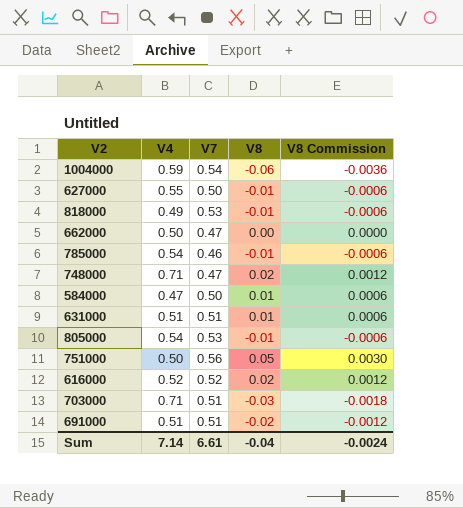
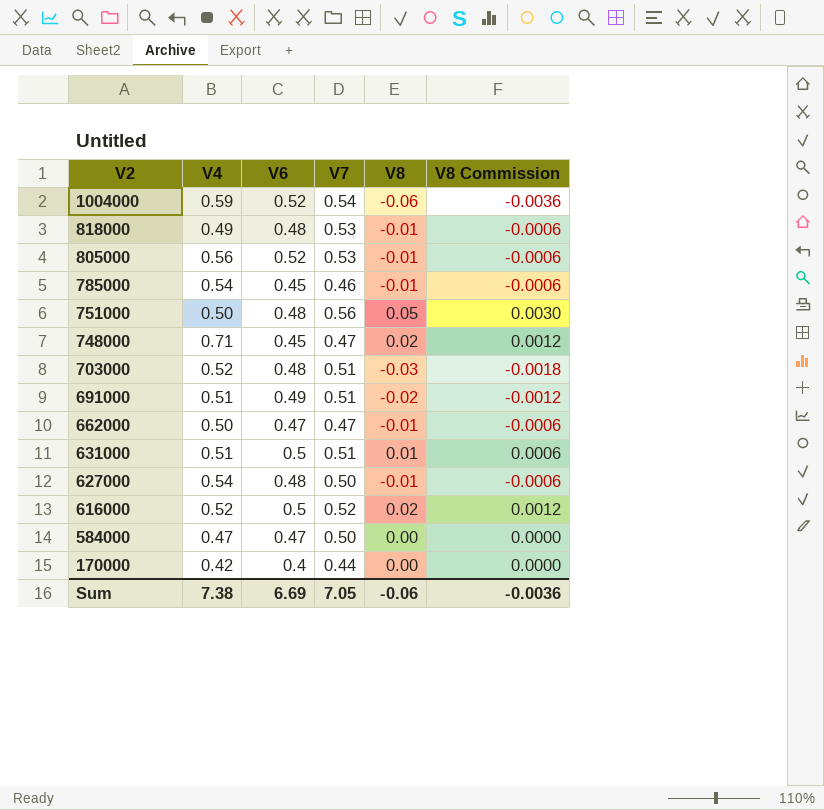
row order: none -> V2 descending
column V6 | position: none -> 3
805000 | V4: 0.54 -> 0.56
703000 | V4: 0.71 -> 0.52
662000 | V8: 0.00 -> -0.01
662000 | V8 Commission: 0.0000 -> -0.0006
627000 | V4: 0.55 -> 0.54
584000 | V8: 0.01 -> 0.00
584000 | V8 Commission: 0.0006 -> 0.0000
row 170000: none -> 0.42 | 0.4 | 0.44 | 0.00 | 0.0000
Sum | V4: 7.14 -> 7.38
Sum | V7: 6.61 -> 7.05
Sum | V8: -0.04 -> -0.06
Sum | V8 Commission: -0.0024 -> -0.0036

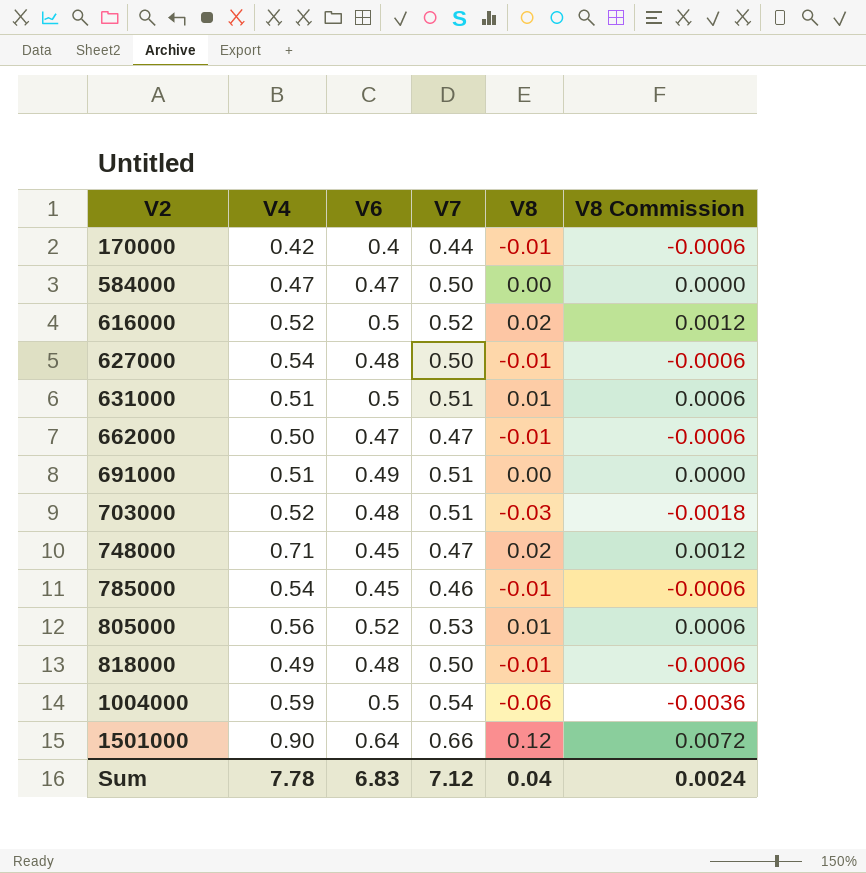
row order: V2 descending -> V2 ascending
row 751000: 0.50 | 0.48 | 0.56 | 0.05 | 0.0030 -> none
170000 | V8: 0.00 -> -0.01
170000 | V8 Commission: 0.0000 -> -0.0006
691000 | V8: -0.02 -> 0.00
691000 | V8 Commission: -0.0012 -> 0.0000
805000 | V8: -0.01 -> 0.01
805000 | V8 Commission: -0.0006 -> 0.0006
818000 | V7: 0.53 -> 0.50
1004000 | V6: 0.52 -> 0.5
row 1501000: none -> 0.90 | 0.64 | 0.66 | 0.12 | 0.0072
Sum | V4: 7.38 -> 7.78
Sum | V6: 6.69 -> 6.83
Sum | V7: 7.05 -> 7.12
Sum | V8: -0.06 -> 0.04
Sum | V8 Commission: -0.0036 -> 0.0024

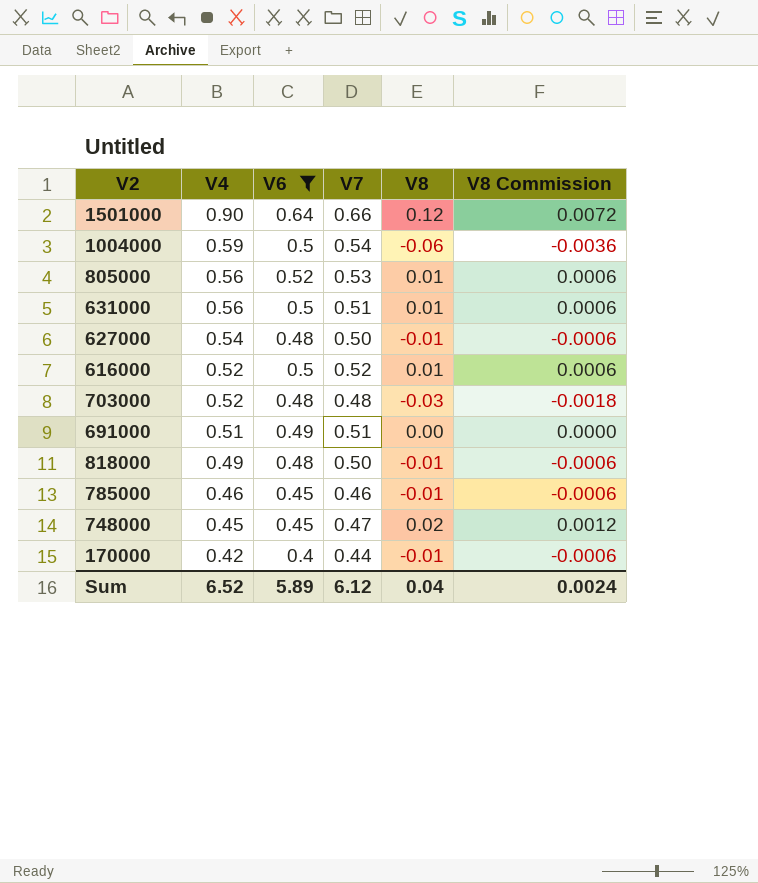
filter: none -> V6 != 0.47
row order: V2 ascending -> V4 descending
631000 | V4: 0.51 -> 0.56
616000 | V8: 0.02 -> 0.01
616000 | V8 Commission: 0.0012 -> 0.0006
703000 | V7: 0.51 -> 0.48
785000 | V4: 0.54 -> 0.46
748000 | V4: 0.71 -> 0.45
Sum | V4: 7.78 -> 6.52
Sum | V6: 6.83 -> 5.89
Sum | V7: 7.12 -> 6.12

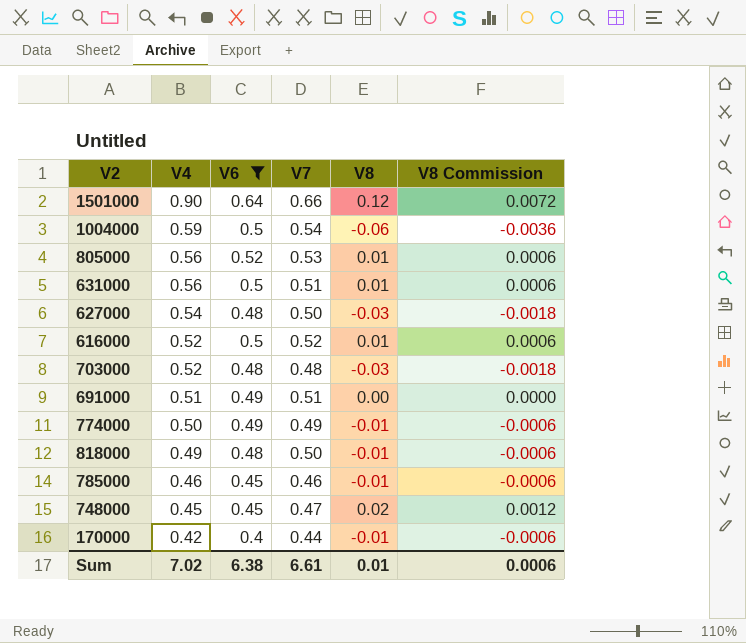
627000 | V8: -0.01 -> -0.03
627000 | V8 Commission: -0.0006 -> -0.0018
row 774000: none -> 0.50 | 0.49 | 0.49 | -0.01 | -0.0006
Sum | V4: 6.52 -> 7.02
Sum | V6: 5.89 -> 6.38
Sum | V7: 6.12 -> 6.61
Sum | V8: 0.04 -> 0.01
Sum | V8 Commission: 0.0024 -> 0.0006

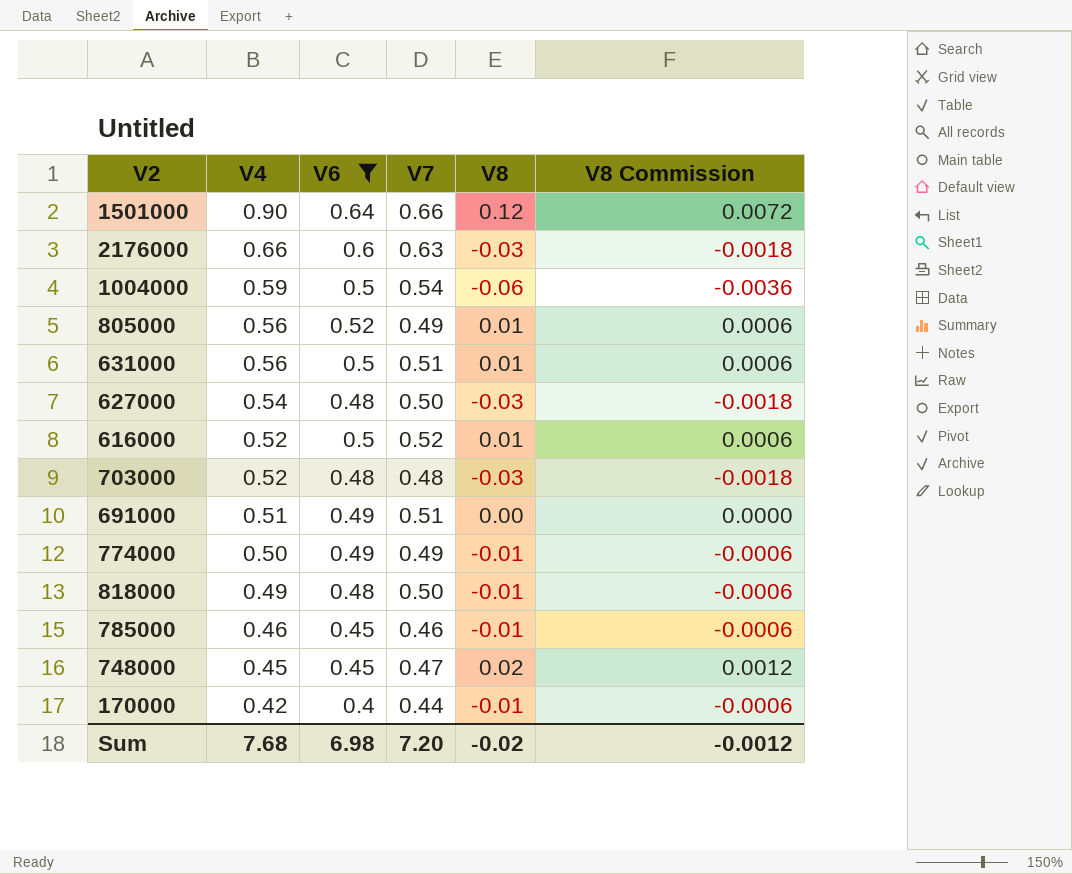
row 2176000: none -> 0.66 | 0.6 | 0.63 | -0.03 | -0.0018
805000 | V7: 0.53 -> 0.49
Sum | V4: 7.02 -> 7.68
Sum | V6: 6.38 -> 6.98
Sum | V7: 6.61 -> 7.20
Sum | V8: 0.01 -> -0.02
Sum | V8 Commission: 0.0006 -> -0.0012

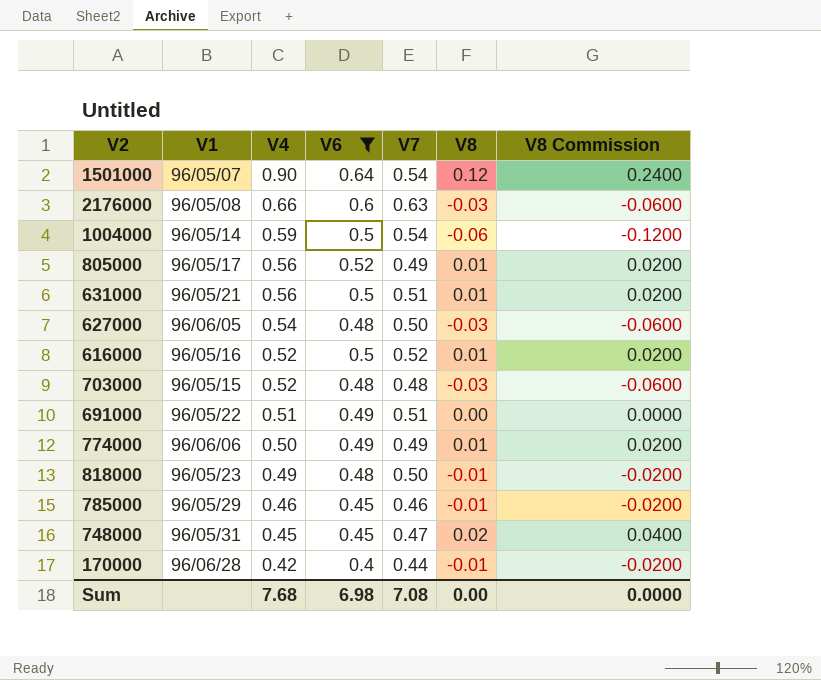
column V1 | position: none -> 2
column V8 Commission | formula: [V8] * 0.06 -> [V8] * 2
1501000 | V7: 0.66 -> 0.54
774000 | V8: -0.01 -> 0.01
Sum | V7: 7.20 -> 7.08
Sum | V8: -0.02 -> 0.00
Sum | V8 Commission: -0.0012 -> 0.0000

